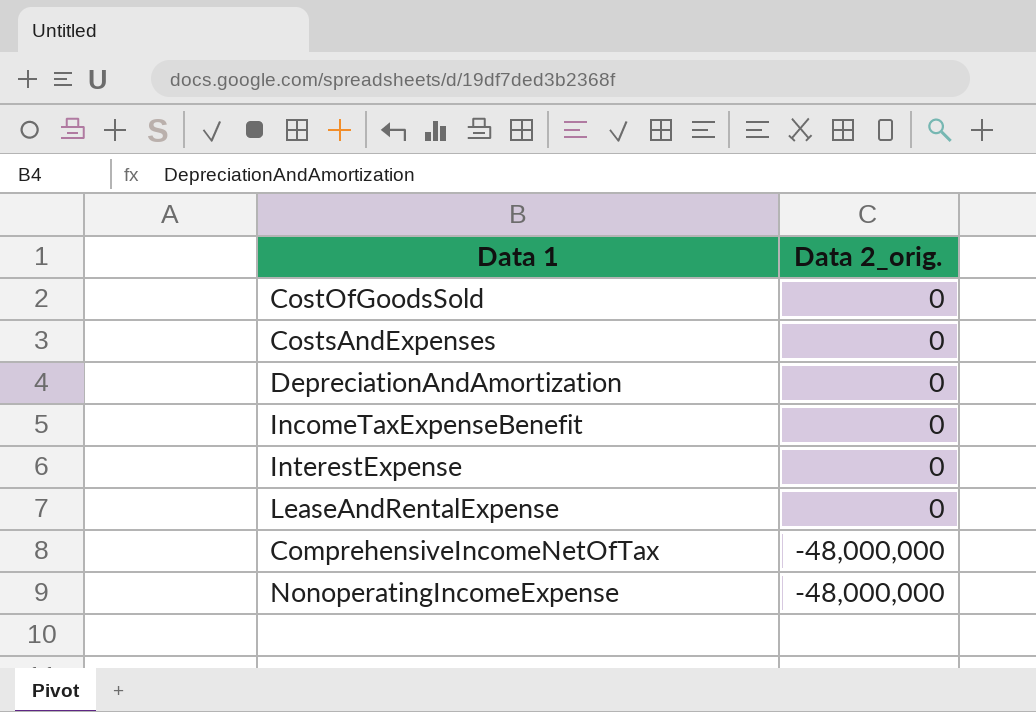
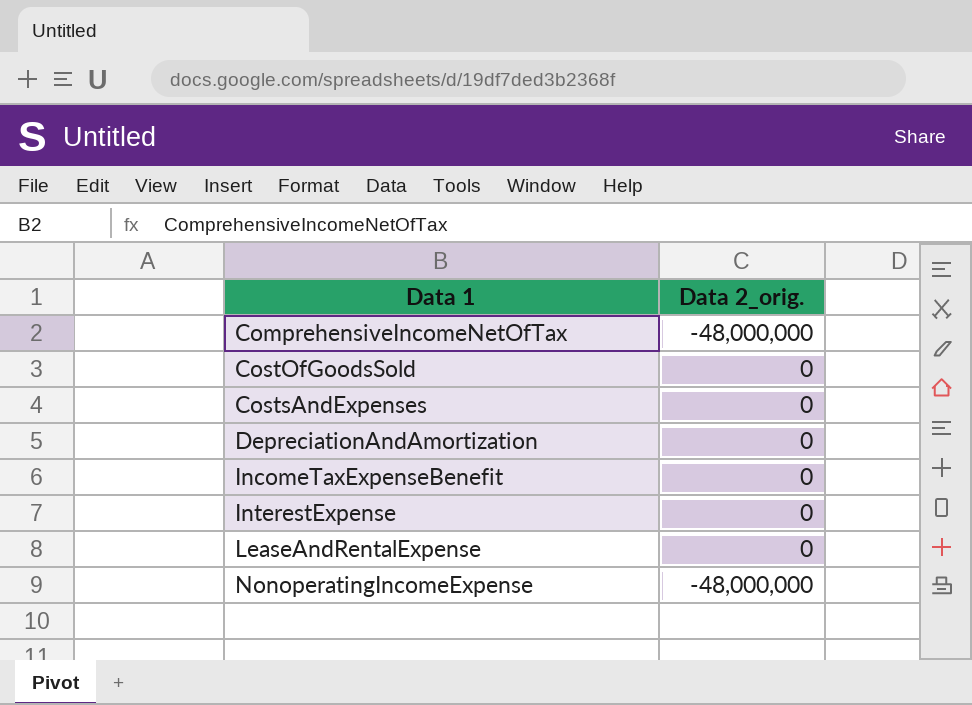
row order: Data 2_orig. descending -> Data 1 ascending

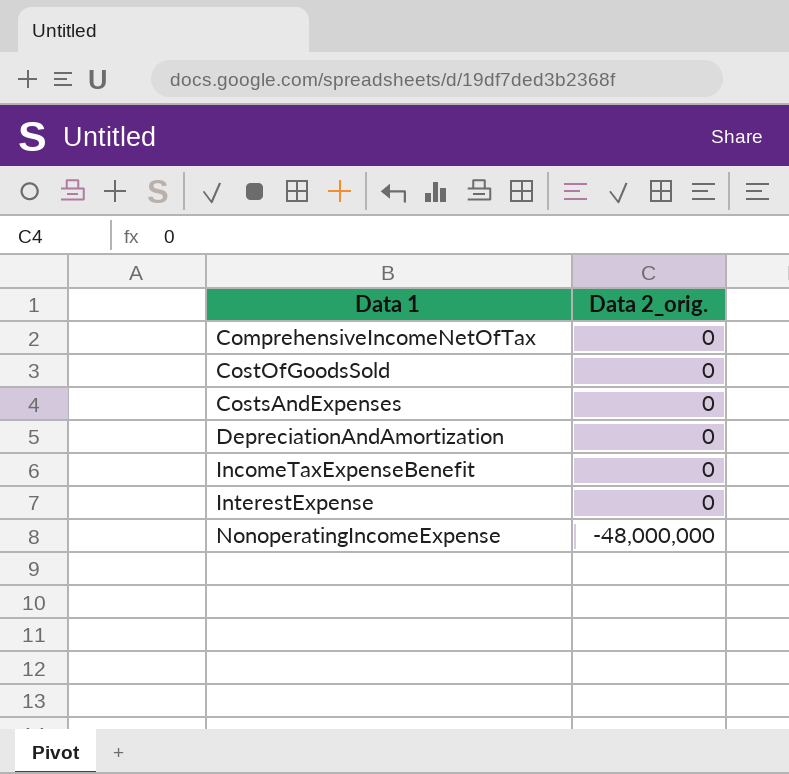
row LeaseAndRentalExpense: 0 -> none
ComprehensiveIncomeNetOfTax | Data 2_orig.: -48,000,000 -> 0

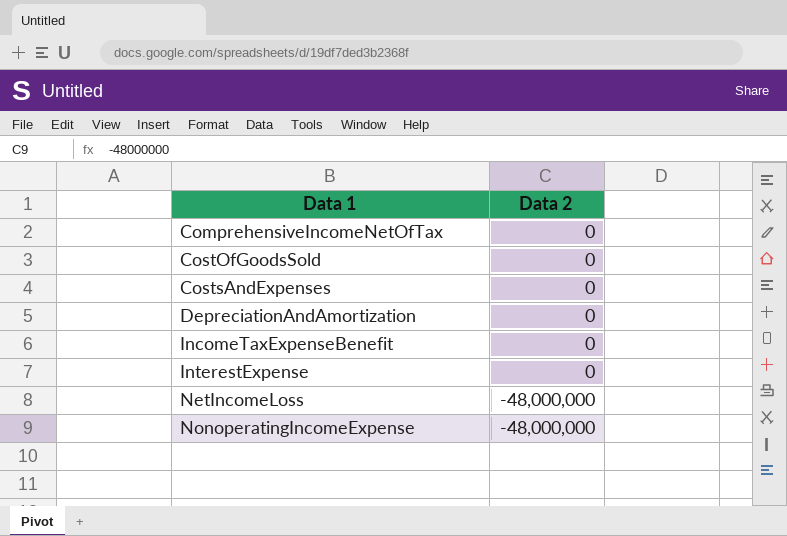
column name: Data 2_orig. -> Data 2
row NetIncomeLoss: none -> -48,000,000

